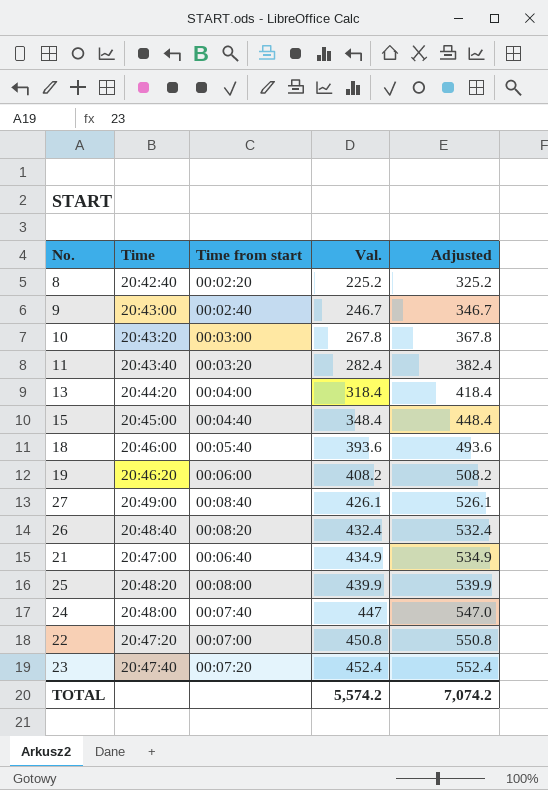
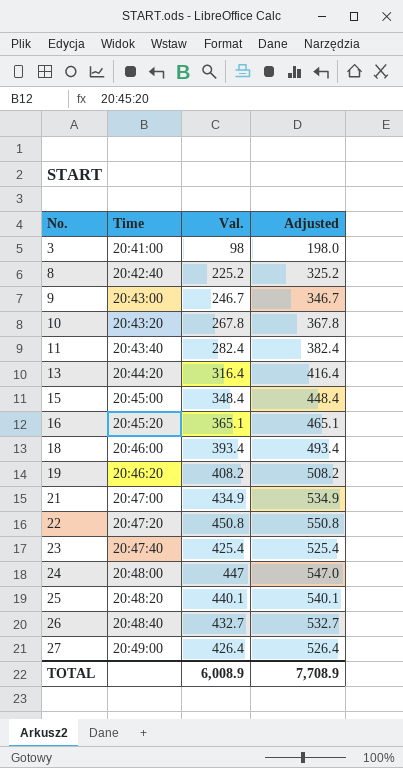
row order: Val. ascending -> No. ascending
column Time from start | position: 3 -> none
row 3: none -> 20:41:00 | 98 | 198.0
13 | Val.: 318.4 -> 316.4
13 | Adjusted: 418.4 -> 416.4
row 16: none -> 20:45:20 | 365.1 | 465.1
18 | Val.: 393.6 -> 393.4
18 | Adjusted: 493.6 -> 493.4
23 | Val.: 452.4 -> 425.4
23 | Adjusted: 552.4 -> 525.4
25 | Val.: 439.9 -> 440.1
25 | Adjusted: 539.9 -> 540.1
26 | Val.: 432.4 -> 432.7
26 | Adjusted: 532.4 -> 532.7
27 | Val.: 426.1 -> 426.4
27 | Adjusted: 526.1 -> 526.4
TOTAL | Val.: 5,574.2 -> 6,008.9
TOTAL | Adjusted: 7,074.2 -> 7,708.9

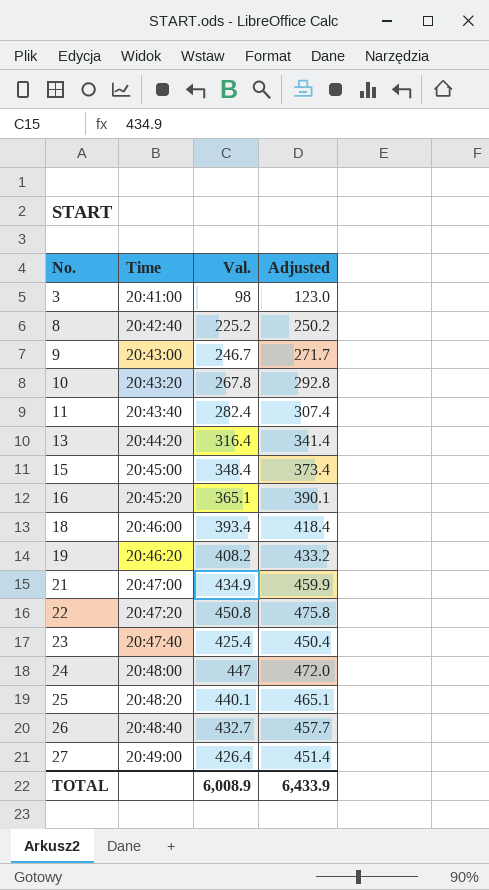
column Adjusted | formula: [Val.] + 100 -> [Val.] + 25
TOTAL | Adjusted: 7,708.9 -> 6,433.9

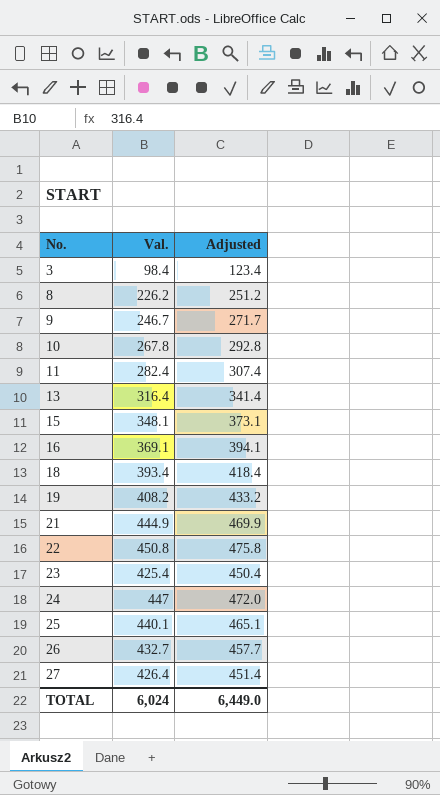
column Time | position: 2 -> none
3 | Val.: 98 -> 98.4
3 | Adjusted: 123.0 -> 123.4
8 | Val.: 225.2 -> 226.2
8 | Adjusted: 250.2 -> 251.2
15 | Val.: 348.4 -> 348.1
15 | Adjusted: 373.4 -> 373.1
16 | Val.: 365.1 -> 369.1
16 | Adjusted: 390.1 -> 394.1
21 | Val.: 434.9 -> 444.9
21 | Adjusted: 459.9 -> 469.9
TOTAL | Val.: 6,008.9 -> 6,024
TOTAL | Adjusted: 6,433.9 -> 6,449.0

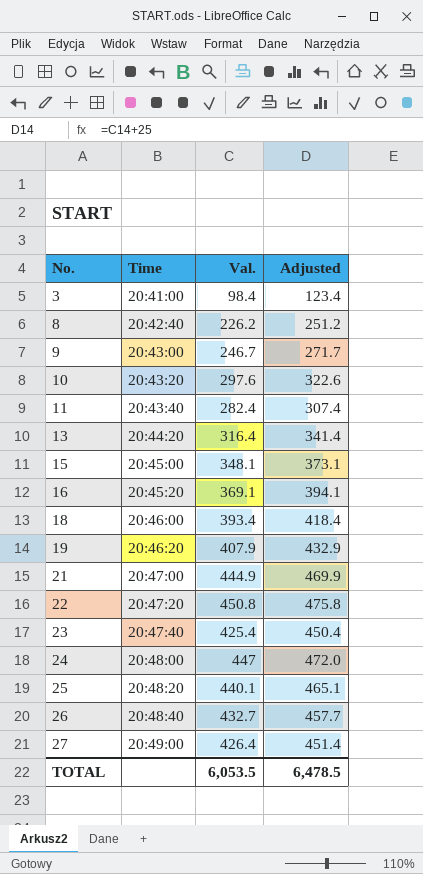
column Time | position: none -> 2
10 | Val.: 267.8 -> 297.6
10 | Adjusted: 292.8 -> 322.6
19 | Val.: 408.2 -> 407.9
19 | Adjusted: 433.2 -> 432.9
TOTAL | Val.: 6,024 -> 6,053.5
TOTAL | Adjusted: 6,449.0 -> 6,478.5

